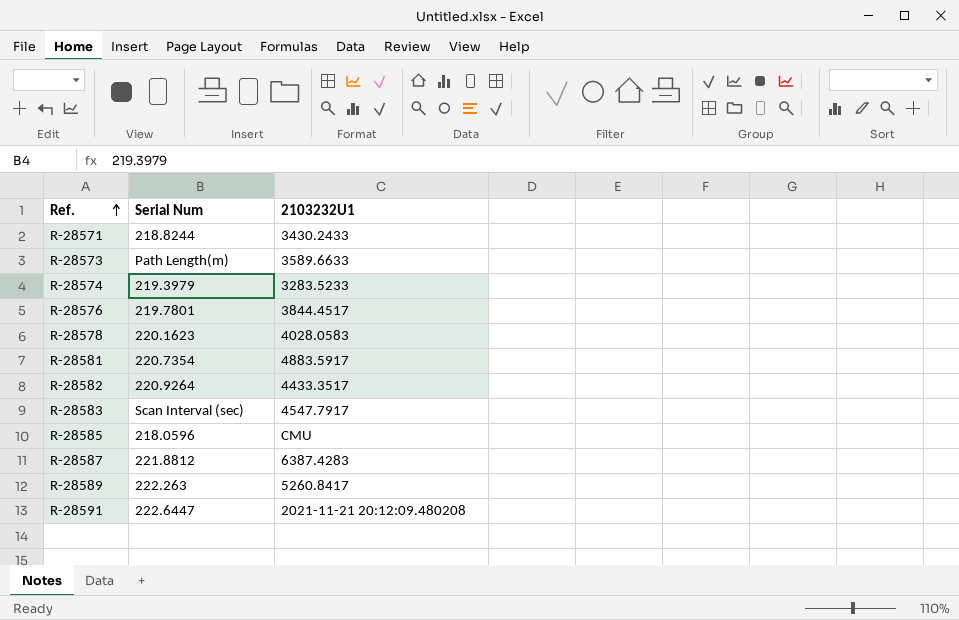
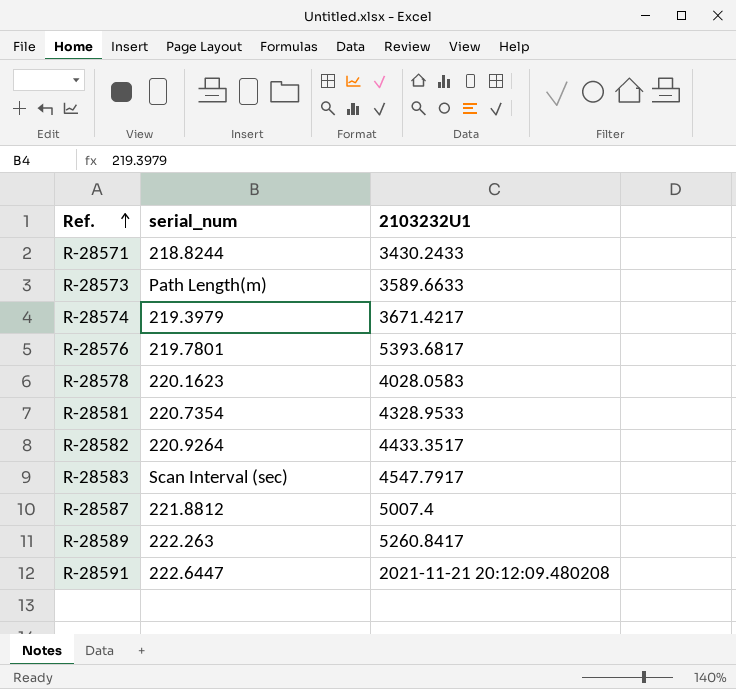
column name: Serial Num -> serial_num
row R-28585: 218.0596 | CMU -> none
R-28574 | 2103232U1: 3283.5233 -> 3671.4217
R-28576 | 2103232U1: 3844.4517 -> 5393.6817
R-28581 | 2103232U1: 4883.5917 -> 4328.9533
R-28587 | 2103232U1: 6387.4283 -> 5007.4

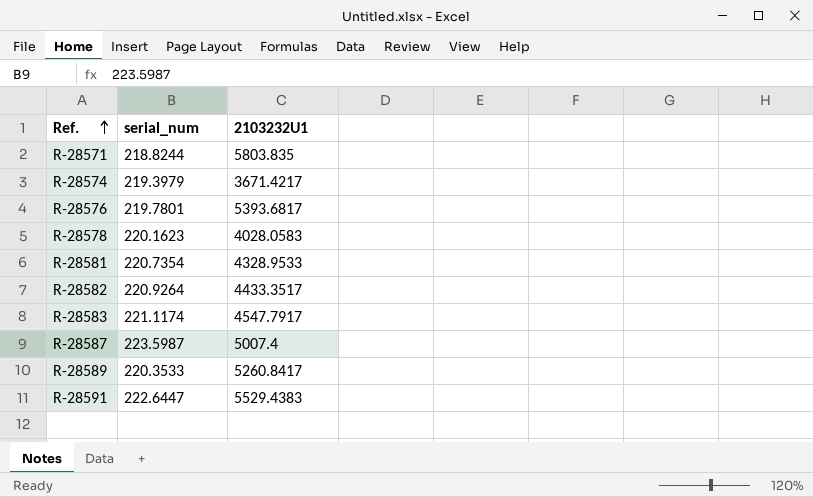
row R-28573: Path Length(m) | 3589.6633 -> none
R-28571 | 2103232U1: 3430.2433 -> 5803.835
R-28583 | serial_num: Scan Interval (sec) -> 221.1174
R-28587 | serial_num: 221.8812 -> 223.5987
R-28589 | serial_num: 222.263 -> 220.3533
R-28591 | 2103232U1: 2021-11-21 20:12:09.480208 -> 5529.4383

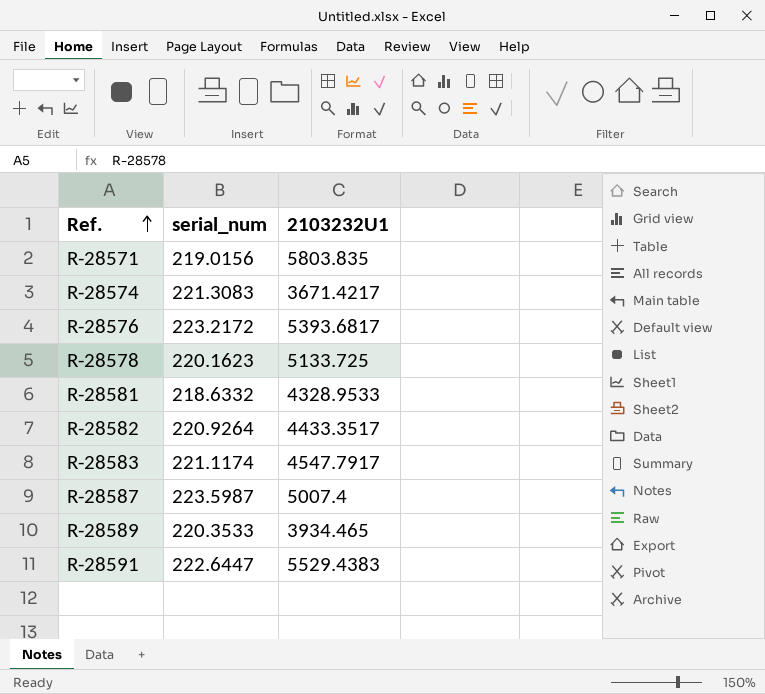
R-28571 | serial_num: 218.8244 -> 219.0156
R-28574 | serial_num: 219.3979 -> 221.3083
R-28576 | serial_num: 219.7801 -> 223.2172
R-28578 | 2103232U1: 4028.0583 -> 5133.725
R-28581 | serial_num: 220.7354 -> 218.6332
R-28589 | 2103232U1: 5260.8417 -> 3934.465

